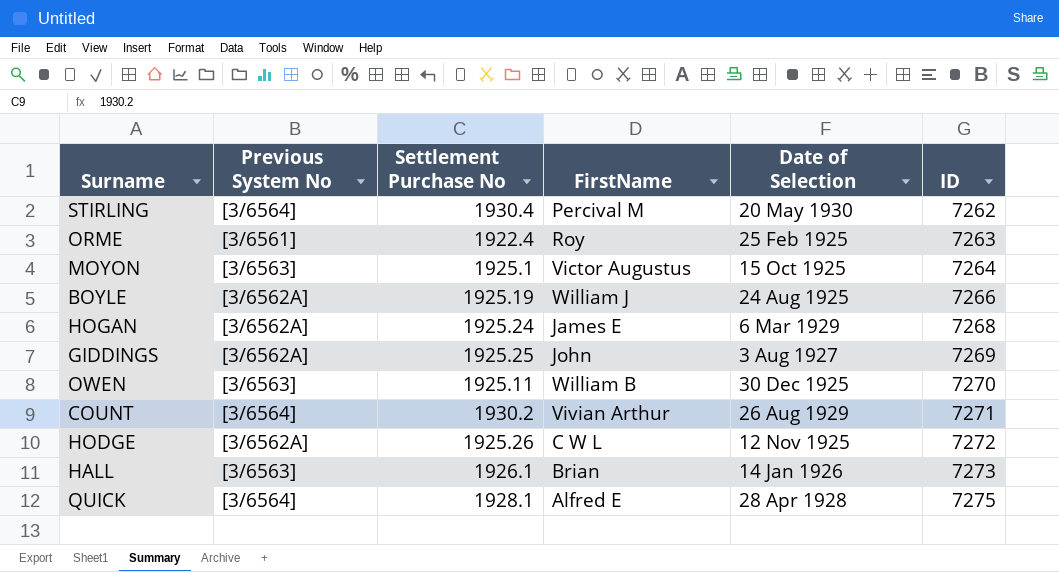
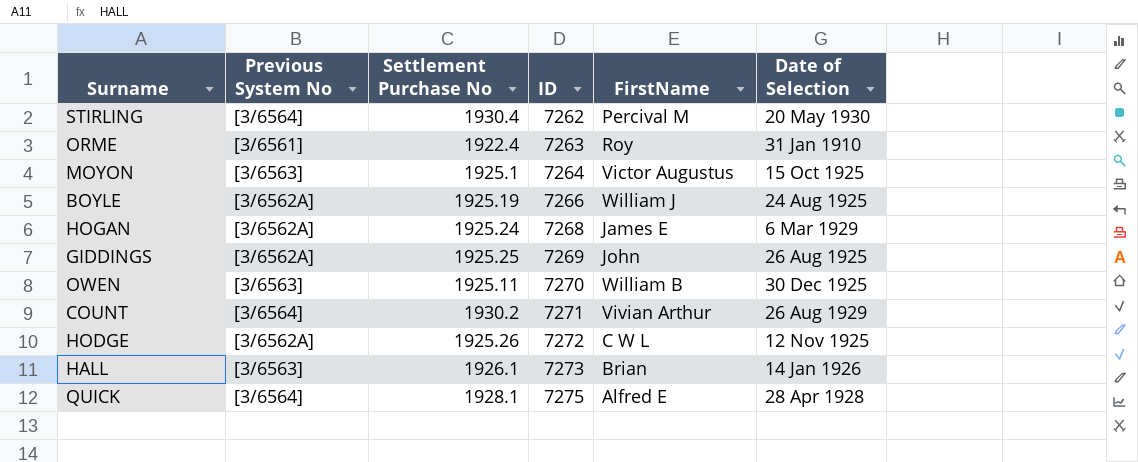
column ID | position: 6 -> 4
ORME | Date of Selection: 25 Feb 1925 -> 31 Jan 1910
GIDDINGS | Date of Selection: 3 Aug 1927 -> 26 Aug 1925

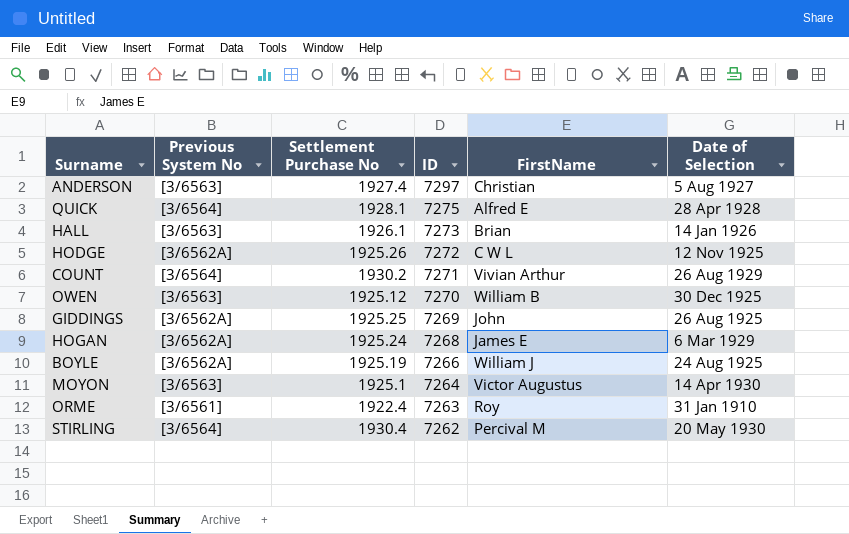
row order: ID ascending -> ID descending
row ANDERSON: none -> [3/6563] | 1927.4 | 7297 | Christian | 5 Aug 1927
OWEN | Settlement Purchase No: 1925.11 -> 1925.12
MOYON | Date of Selection: 15 Oct 1925 -> 14 Apr 1930

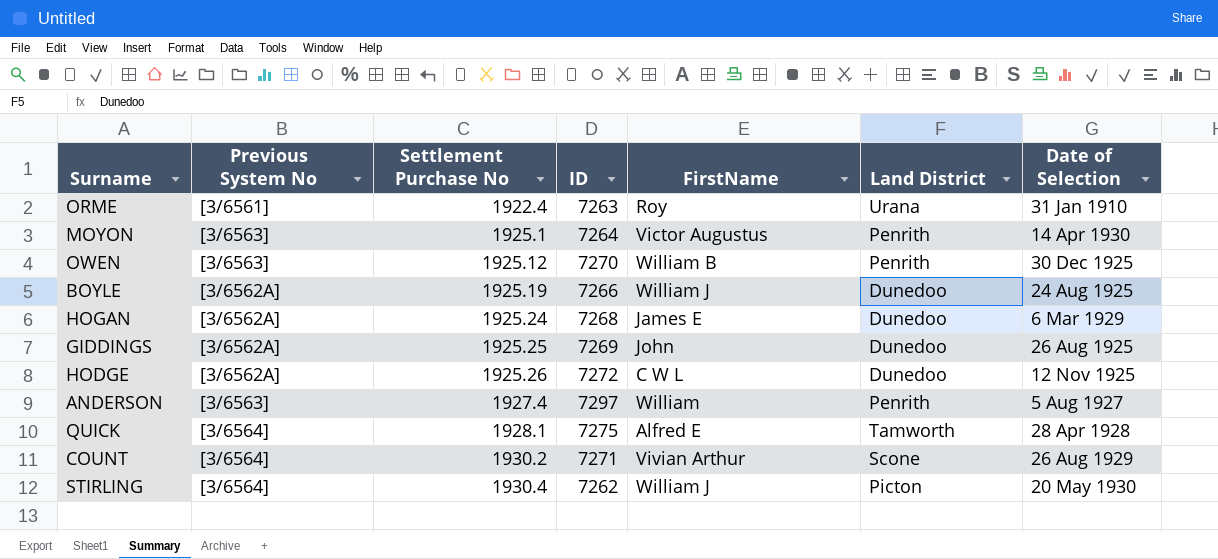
row order: ID descending -> Settlement Purchase No ascending
column Land District | position: none -> 6
row HALL: [3/6563] | 1926.1 | 7273 | Brian | 14 Jan 1926 -> none
ANDERSON | FirstName: Christian -> William
STIRLING | FirstName: Percival M -> William J

